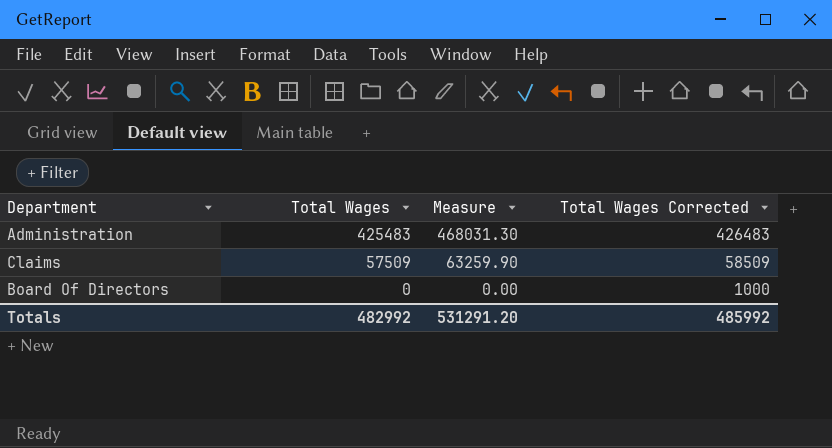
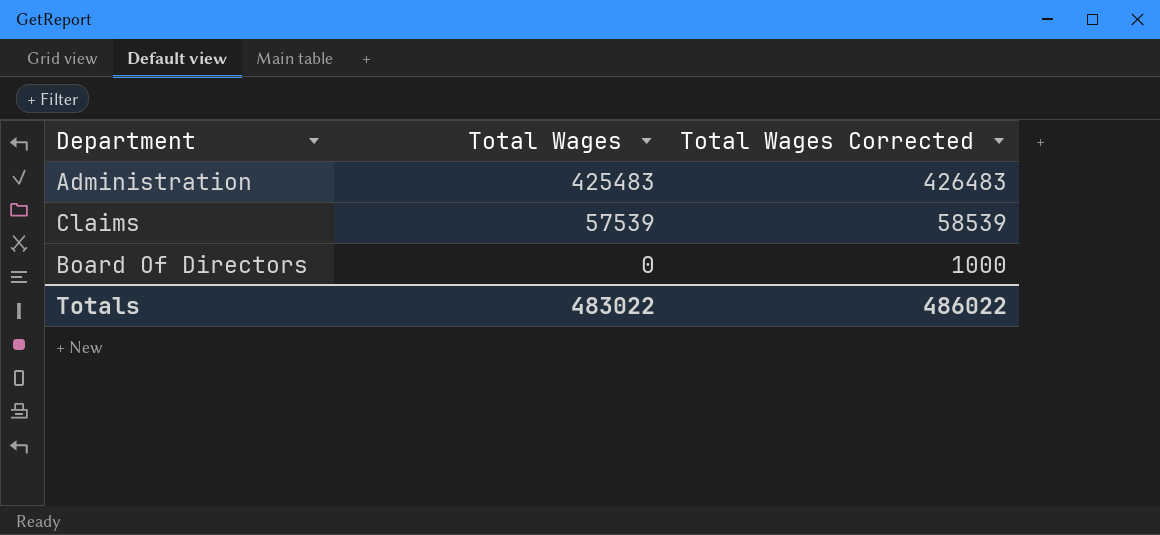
column Measure | formula: [Total Wages] * 1.1 -> none
Claims | Total Wages: 57509 -> 57539
Claims | Total Wages Corrected: 58509 -> 58539
Totals | Total Wages: 482992 -> 483022
Totals | Total Wages Corrected: 485992 -> 486022

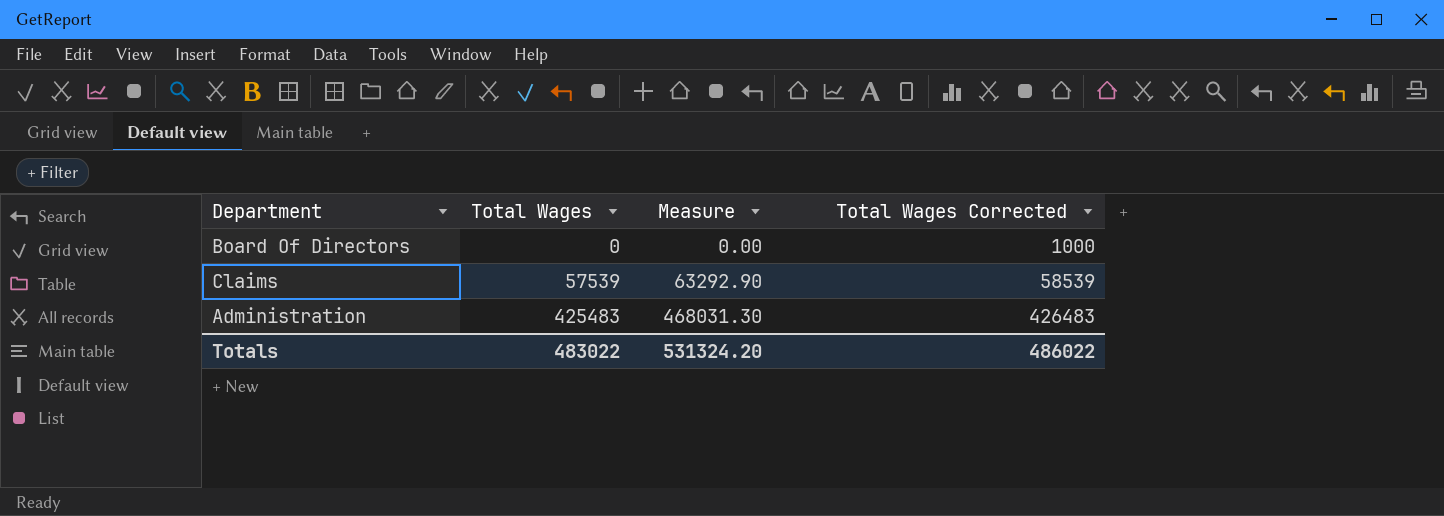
row order: Total Wages descending -> Total Wages ascending
column Measure | formula: none -> [Total Wages] * 1.1

